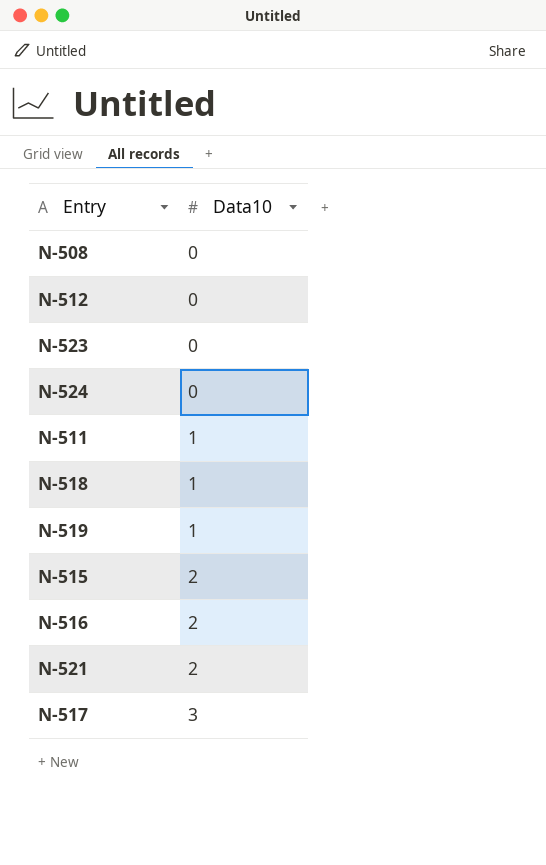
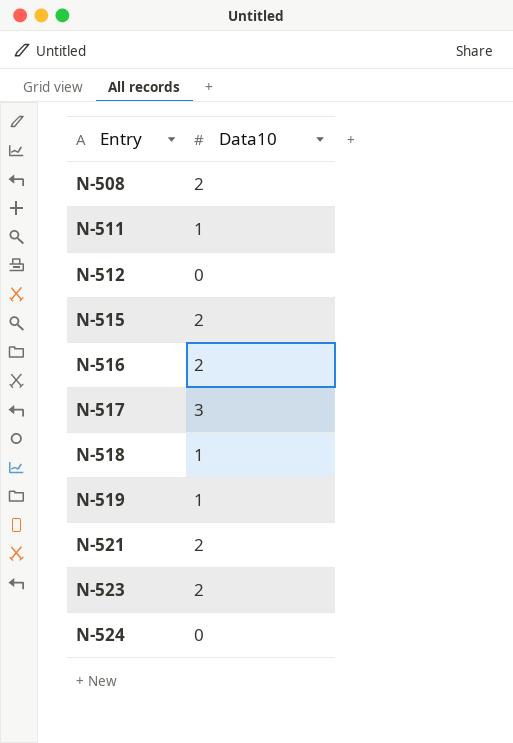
row order: Data10 ascending -> Entry ascending
N-508 | Data10: 0 -> 2
N-523 | Data10: 0 -> 2

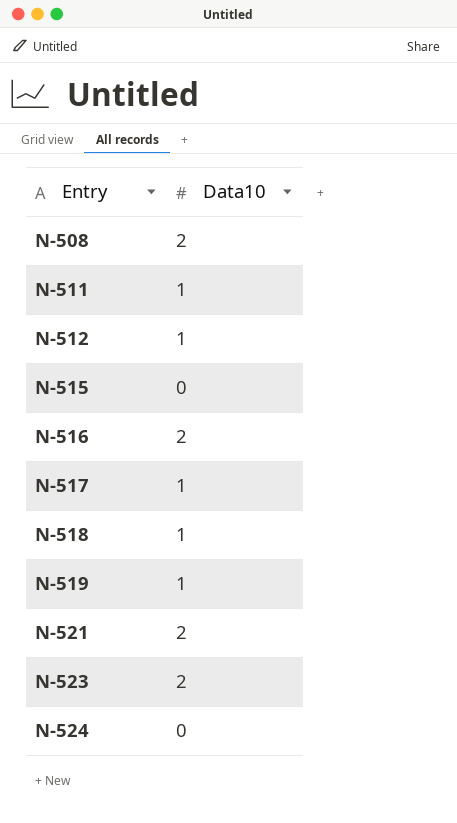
N-512 | Data10: 0 -> 1
N-515 | Data10: 2 -> 0
N-517 | Data10: 3 -> 1

